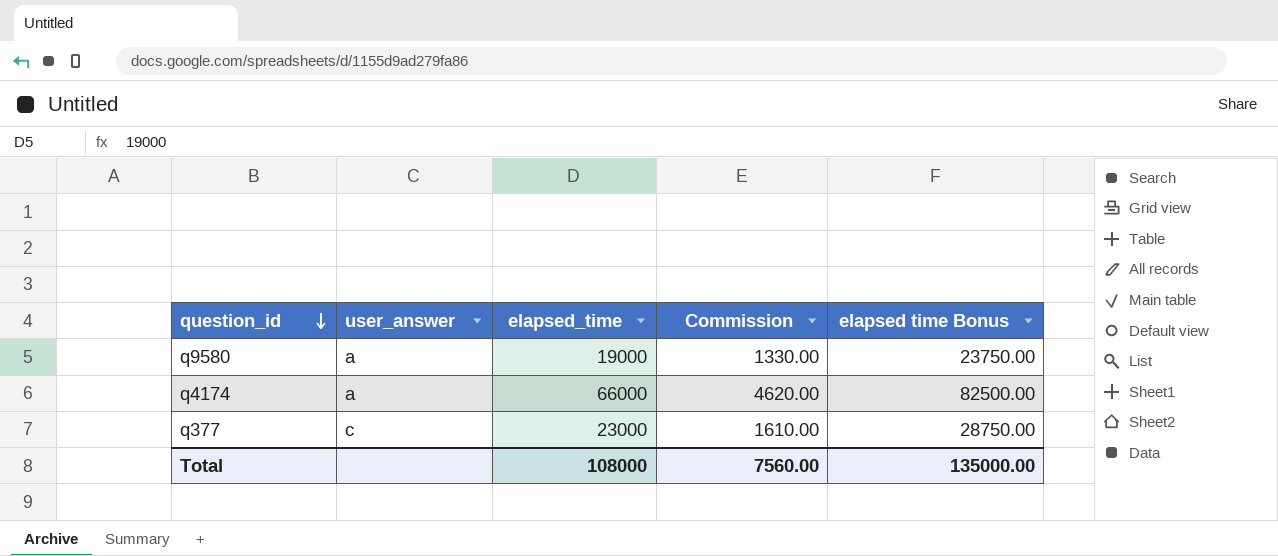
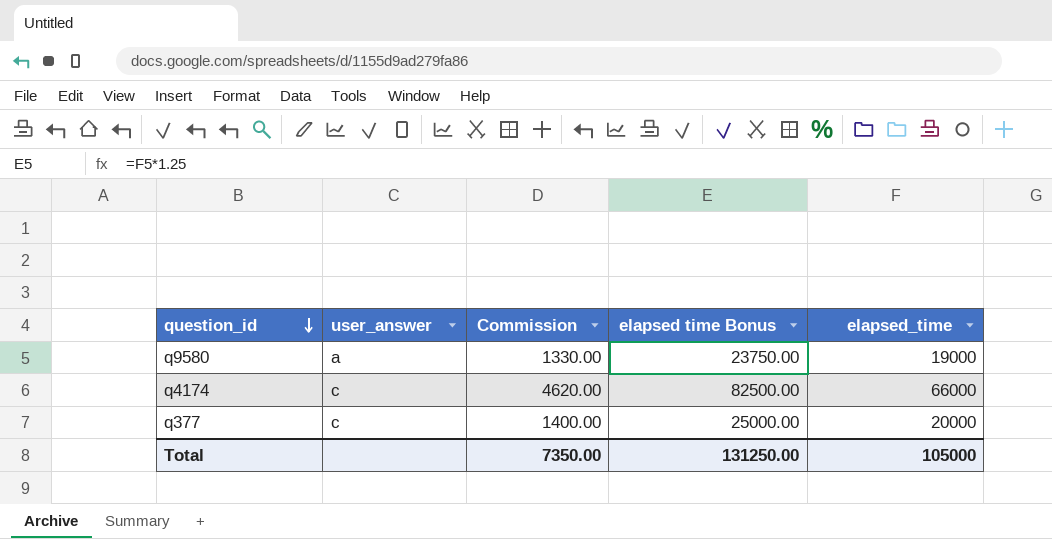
column elapsed_time | position: 3 -> 5
q4174 | user_answer: a -> c
q377 | Commission: 1610.00 -> 1400.00
q377 | elapsed time Bonus: 28750.00 -> 25000.00
q377 | elapsed_time: 23000 -> 20000
Total | Commission: 7560.00 -> 7350.00
Total | elapsed time Bonus: 135000.00 -> 131250.00
Total | elapsed_time: 108000 -> 105000

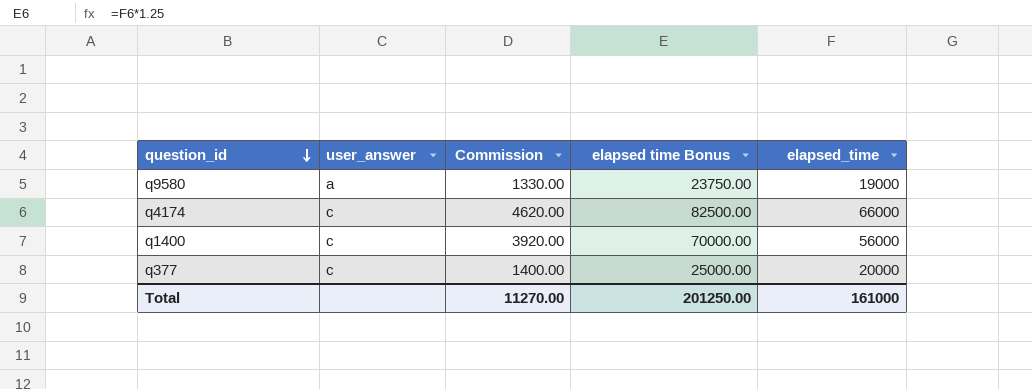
row q1400: none -> c | 3920.00 | 70000.00 | 56000
Total | Commission: 7350.00 -> 11270.00
Total | elapsed time Bonus: 131250.00 -> 201250.00
Total | elapsed_time: 105000 -> 161000

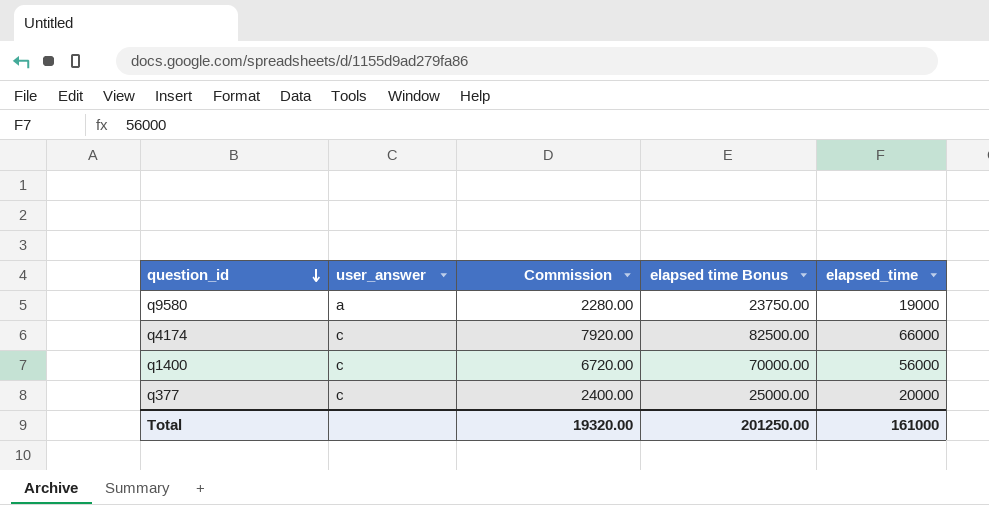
column Commission | formula: [elapsed_time] * 0.07 -> [elapsed_time] * 0.12
Total | Commission: 11270.00 -> 19320.00

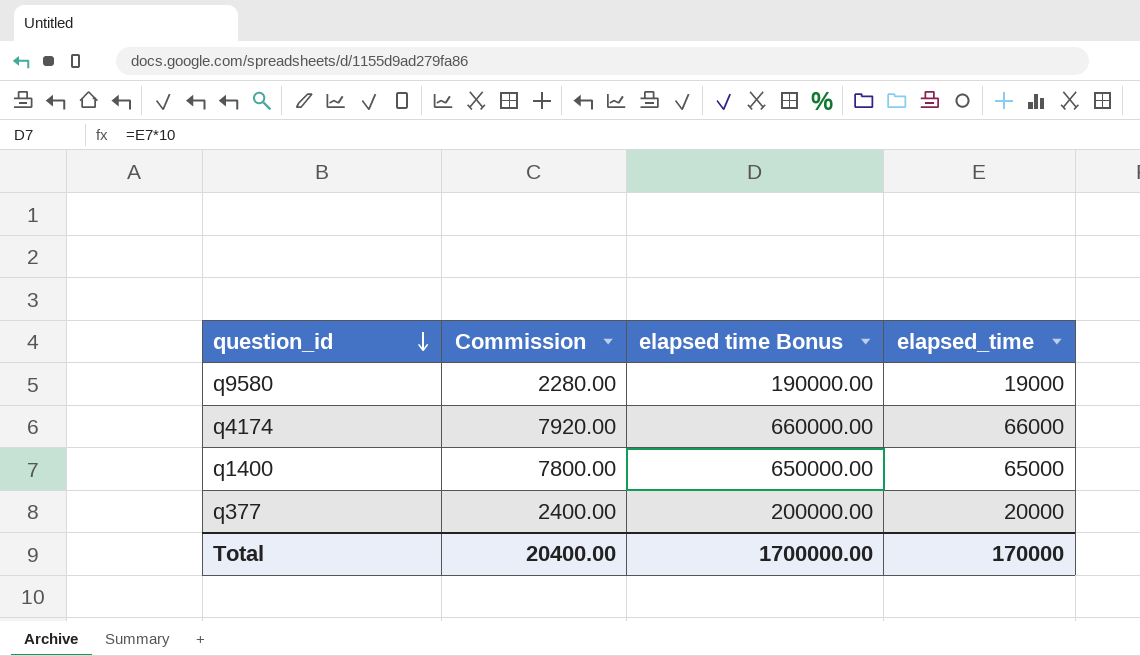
column user_answer | position: 2 -> none
column elapsed time Bonus | formula: [elapsed_time] * 1.25 -> [elapsed_time] * 10
q1400 | Commission: 6720.00 -> 7800.00
q1400 | elapsed_time: 56000 -> 65000
Total | Commission: 19320.00 -> 20400.00
Total | elapsed time Bonus: 201250.00 -> 1700000.00
Total | elapsed_time: 161000 -> 170000

